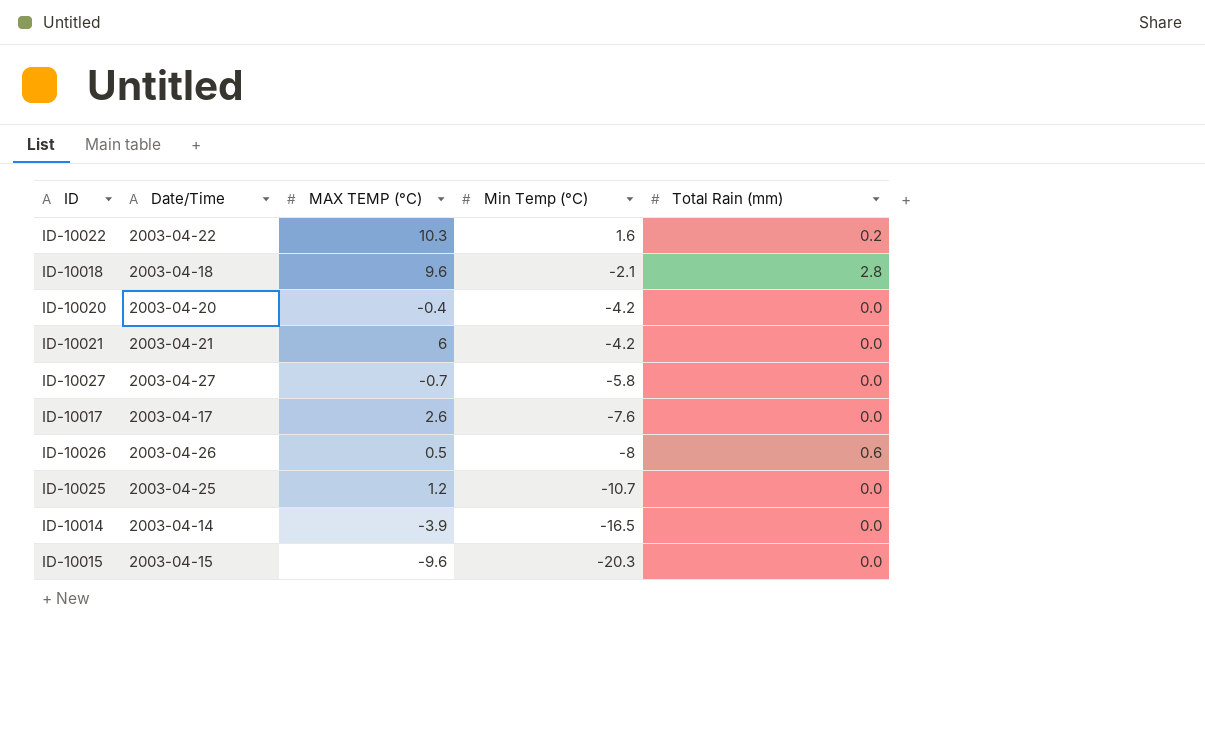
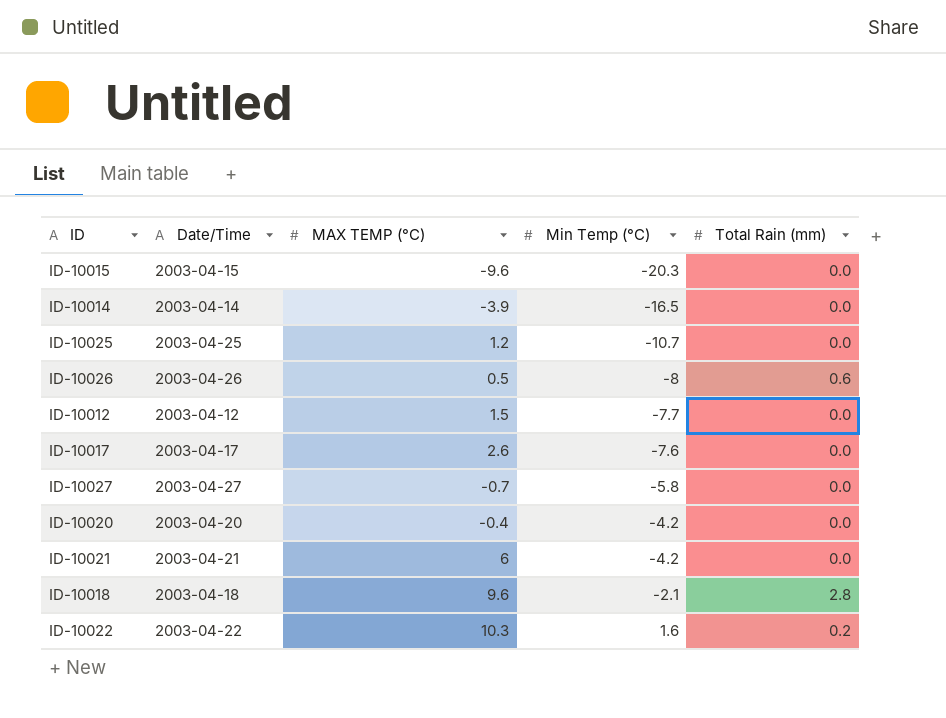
row order: Min Temp (°C) descending -> Min Temp (°C) ascending
row ID-10012: none -> 2003-04-12 | 1.5 | -7.7 | 0.0

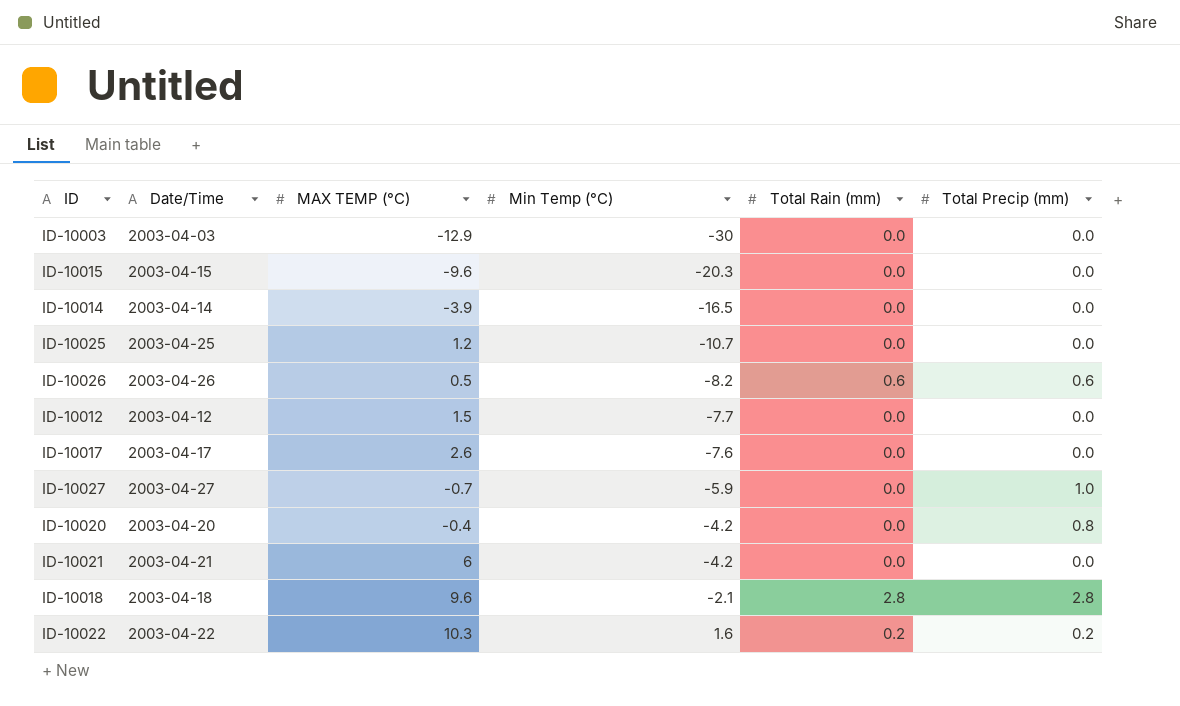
column Total Precip (mm) | position: none -> 6
row ID-10003: none -> 2003-04-03 | -12.9 | -30 | 0.0 | 0.0
ID-10026 | Min Temp (°C): -8 -> -8.2
ID-10027 | Min Temp (°C): -5.8 -> -5.9

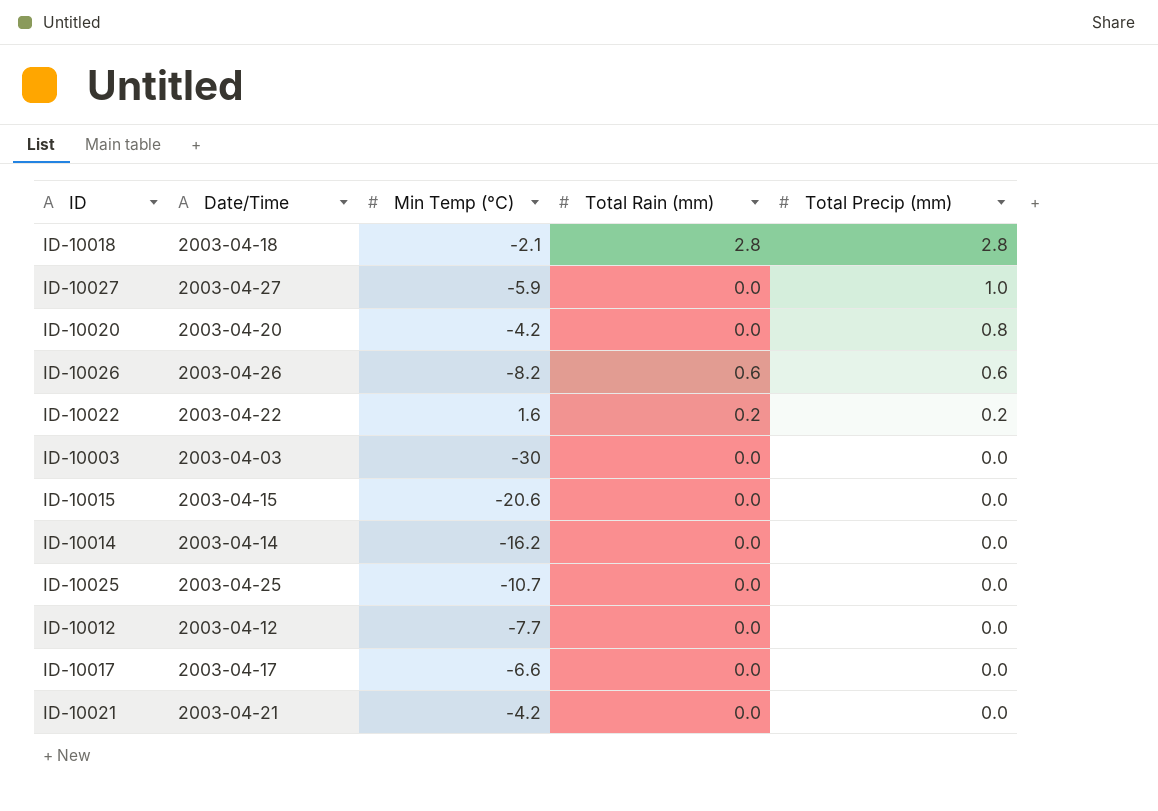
row order: Min Temp (°C) ascending -> Total Precip (mm) descending
column MAX TEMP (°C) | position: 3 -> none
ID-10015 | Min Temp (°C): -20.3 -> -20.6
ID-10014 | Min Temp (°C): -16.5 -> -16.2
ID-10017 | Min Temp (°C): -7.6 -> -6.6

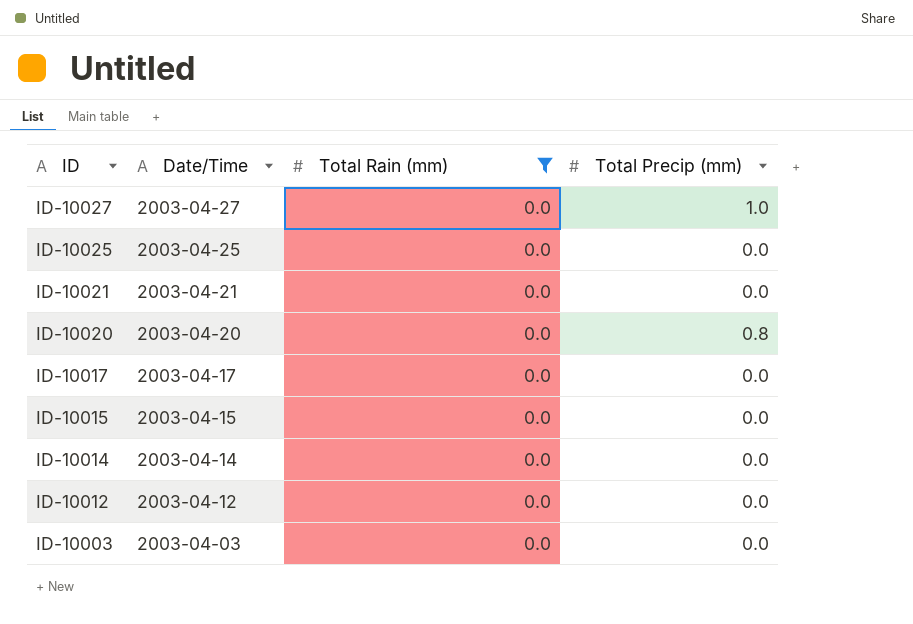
filter: none -> Total Rain (mm) = 0.0
row order: Total Precip (mm) descending -> ID descending
column Min Temp (°C) | position: 3 -> none

